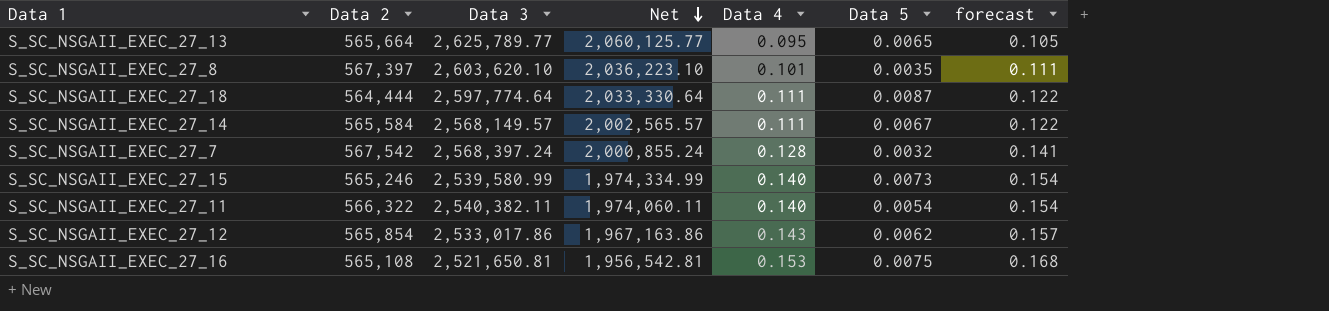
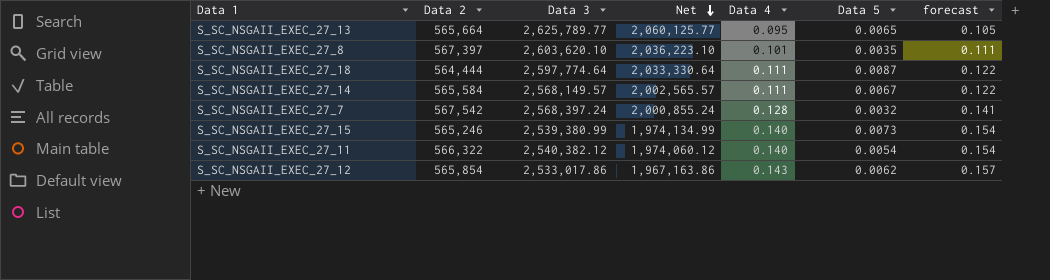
row S_SC_NSGAII_EXEC_27_16: 565,108 | 2,521,650.81 | 1,956,542.81 | 0.153 | 0.0075 | 0.168 -> none
S_SC_NSGAII_EXEC_27_15 | Data 3: 2,539,580.99 -> 2,539,380.99
S_SC_NSGAII_EXEC_27_15 | Net: 1,974,334.99 -> 1,974,134.99
S_SC_NSGAII_EXEC_27_11 | Data 3: 2,540,382.11 -> 2,540,382.12
S_SC_NSGAII_EXEC_27_11 | Net: 1,974,060.11 -> 1,974,060.12

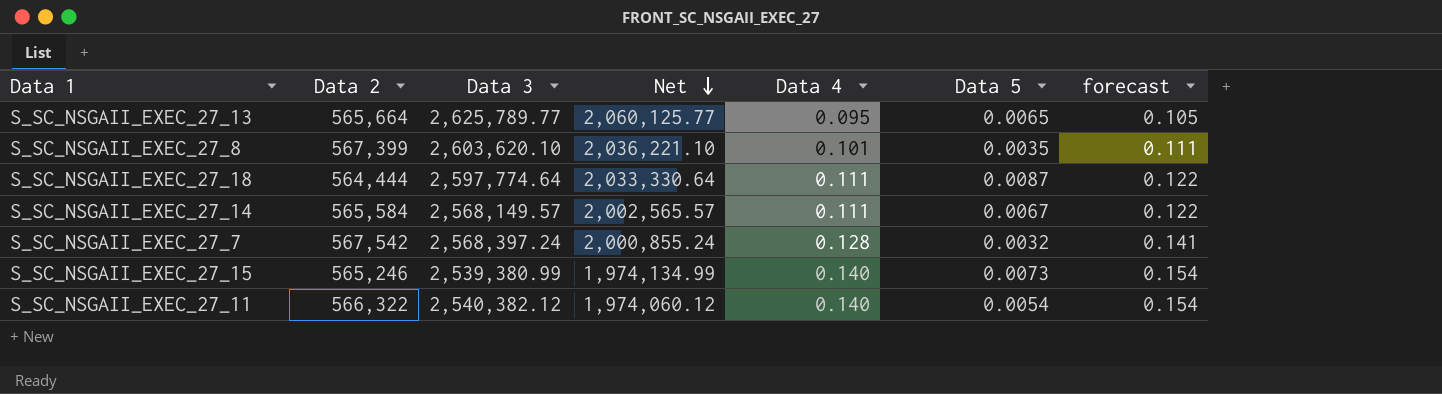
row S_SC_NSGAII_EXEC_27_12: 565,854 | 2,533,017.86 | 1,967,163.86 | 0.143 | 0.0062 | 0.157 -> none
S_SC_NSGAII_EXEC_27_8 | Data 2: 567,397 -> 567,399
S_SC_NSGAII_EXEC_27_8 | Net: 2,036,223.10 -> 2,036,221.10

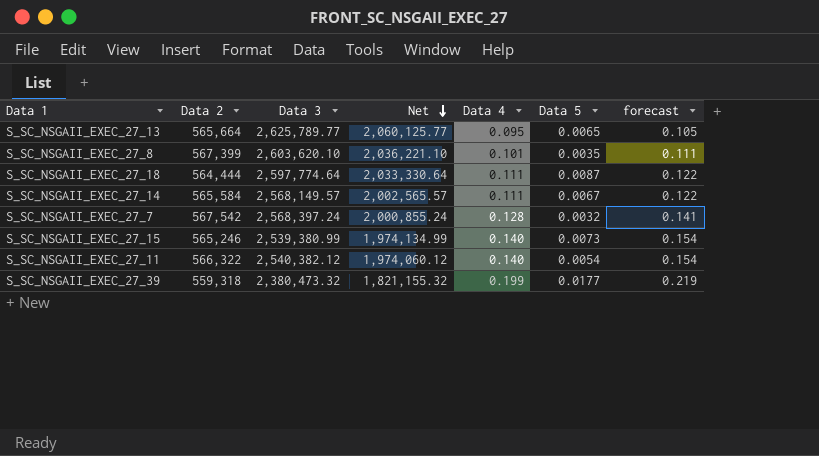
row S_SC_NSGAII_EXEC_27_39: none -> 559,318 | 2,380,473.32 | 1,821,155.32 | 0.199 | 0.0177 | 0.219

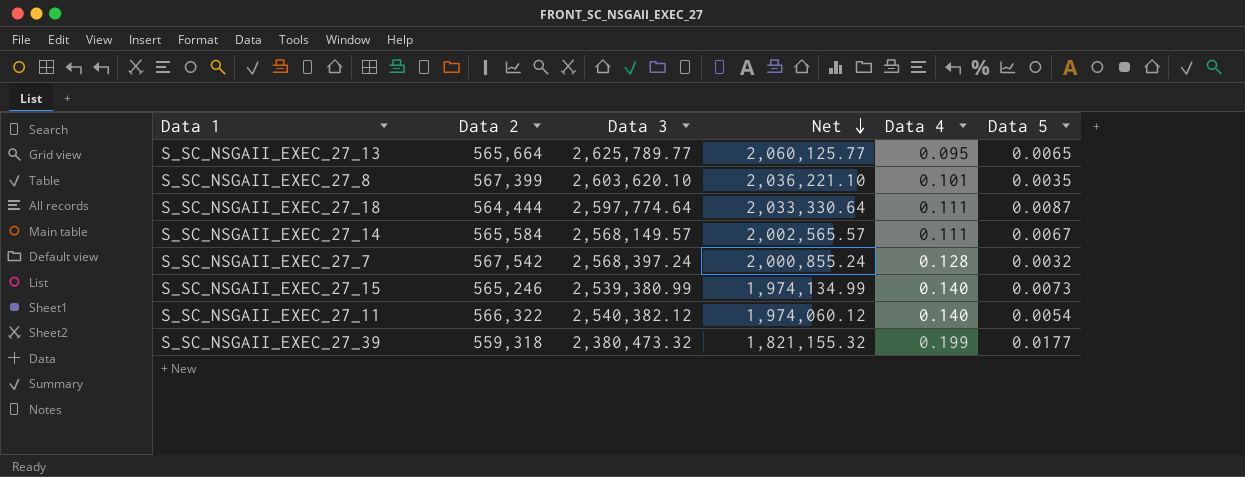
column forecast | formula: [Data 4] * 1.1 -> none

